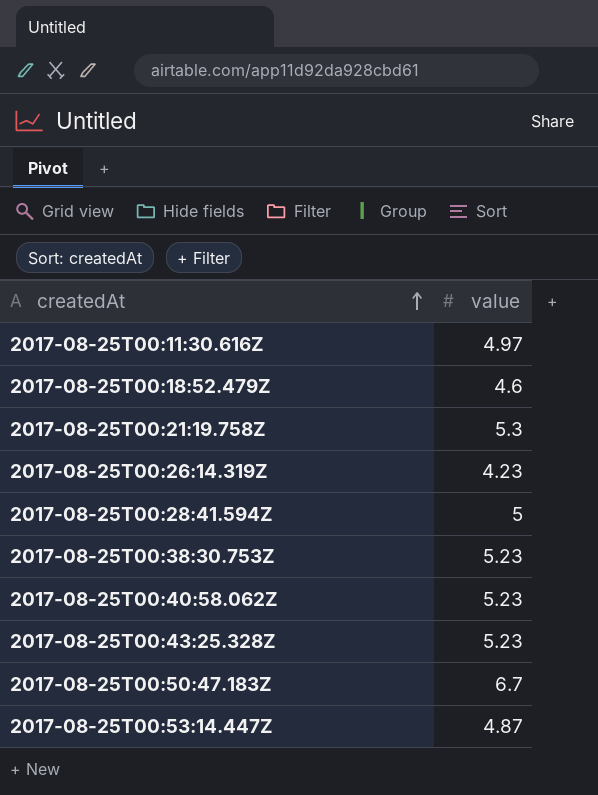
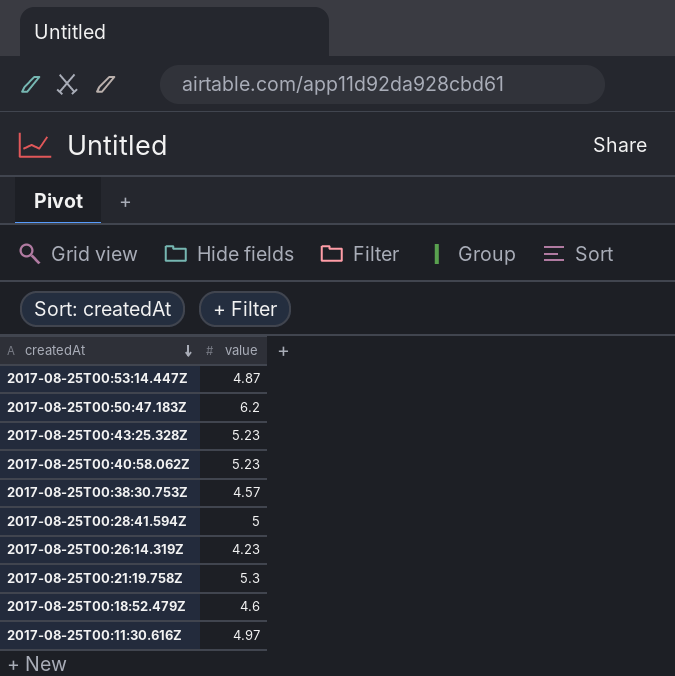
row order: createdAt ascending -> createdAt descending
2017-08-25T00:50:47.183Z | value: 6.7 -> 6.2
2017-08-25T00:38:30.753Z | value: 5.23 -> 4.57

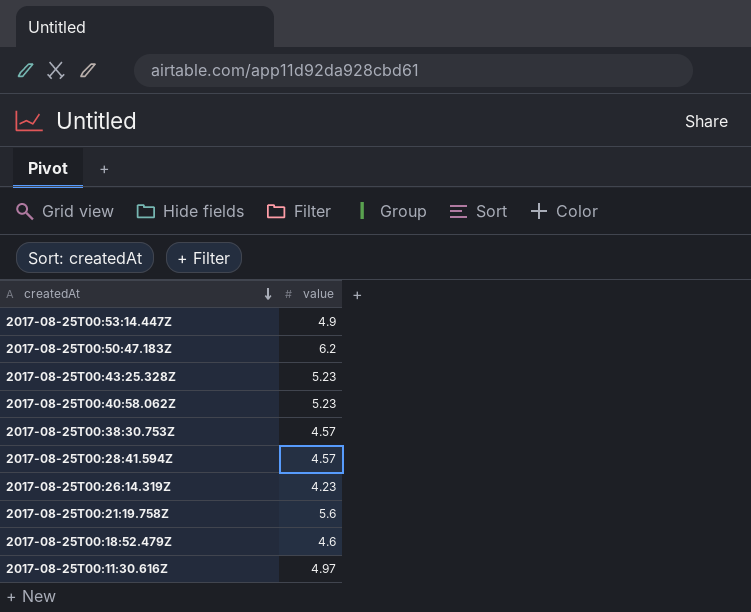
2017-08-25T00:53:14.447Z | value: 4.87 -> 4.9
2017-08-25T00:28:41.594Z | value: 5 -> 4.57
2017-08-25T00:21:19.758Z | value: 5.3 -> 5.6

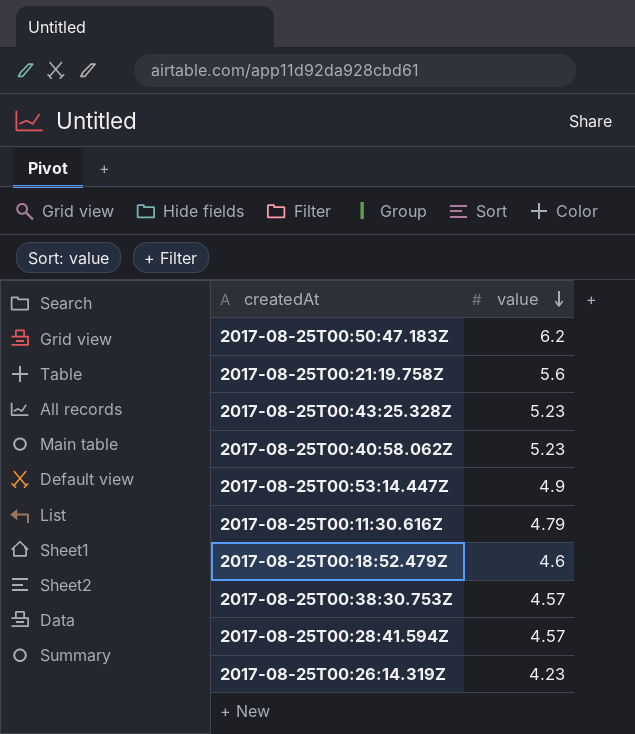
row order: createdAt descending -> value descending
2017-08-25T00:11:30.616Z | value: 4.97 -> 4.79

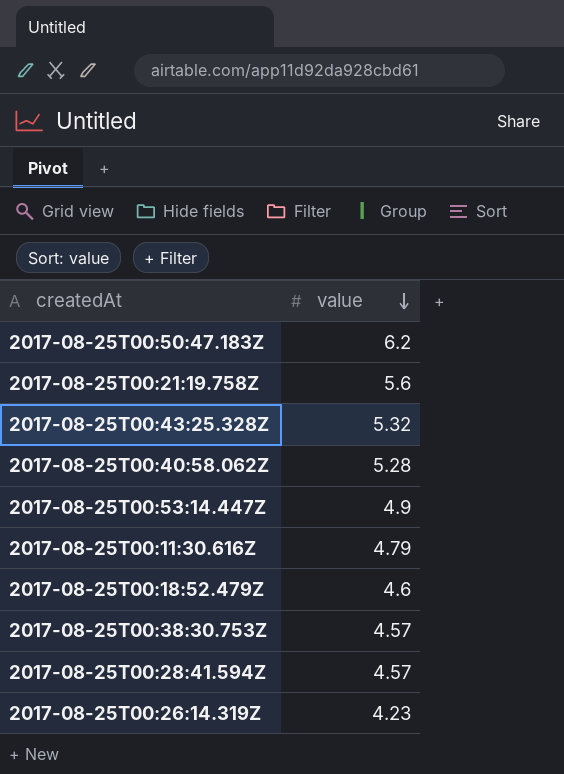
2017-08-25T00:43:25.328Z | value: 5.23 -> 5.32
2017-08-25T00:40:58.062Z | value: 5.23 -> 5.28

